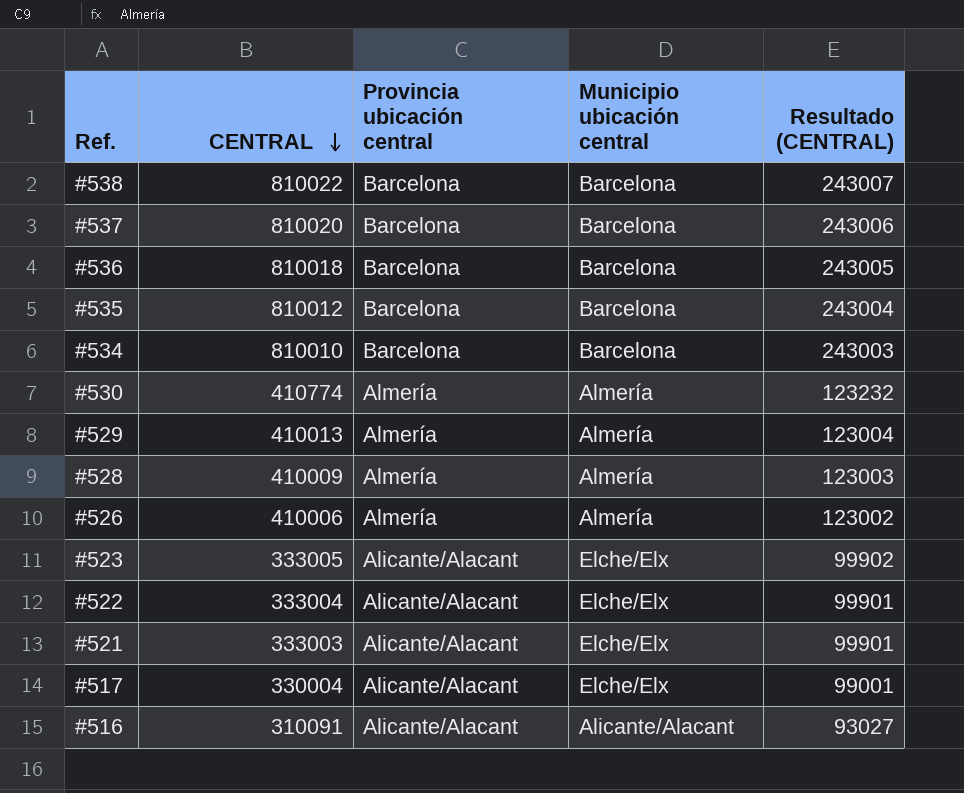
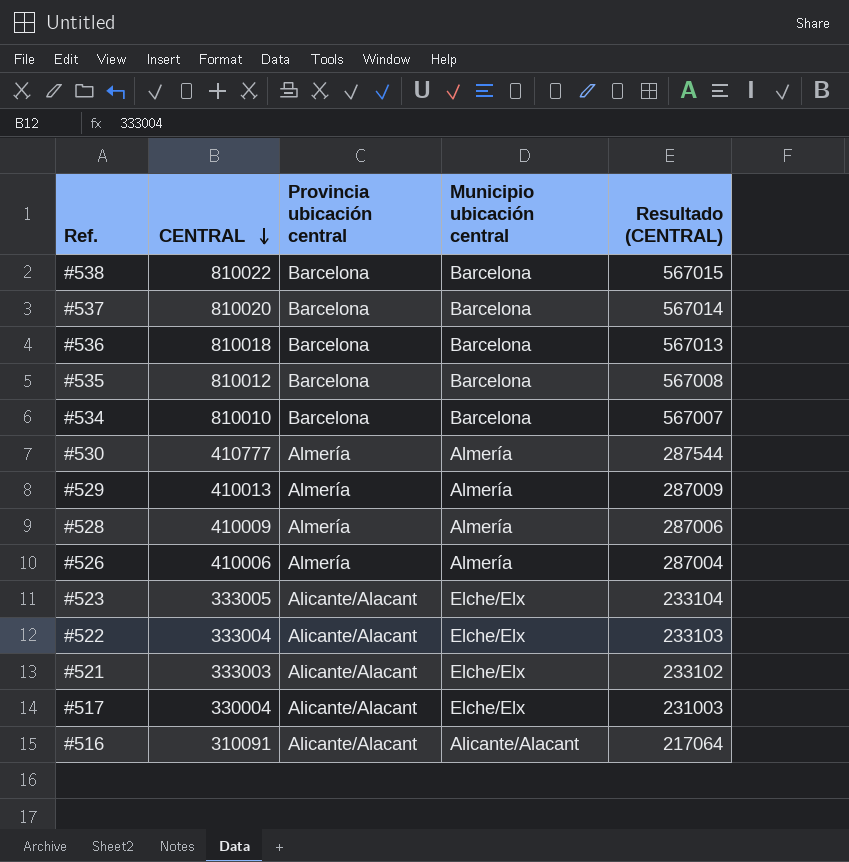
column Resultado (CENTRAL) | formula: [CENTRAL] * 0,3 -> [CENTRAL] * 0,7
#530 | CENTRAL: 410774 -> 410777

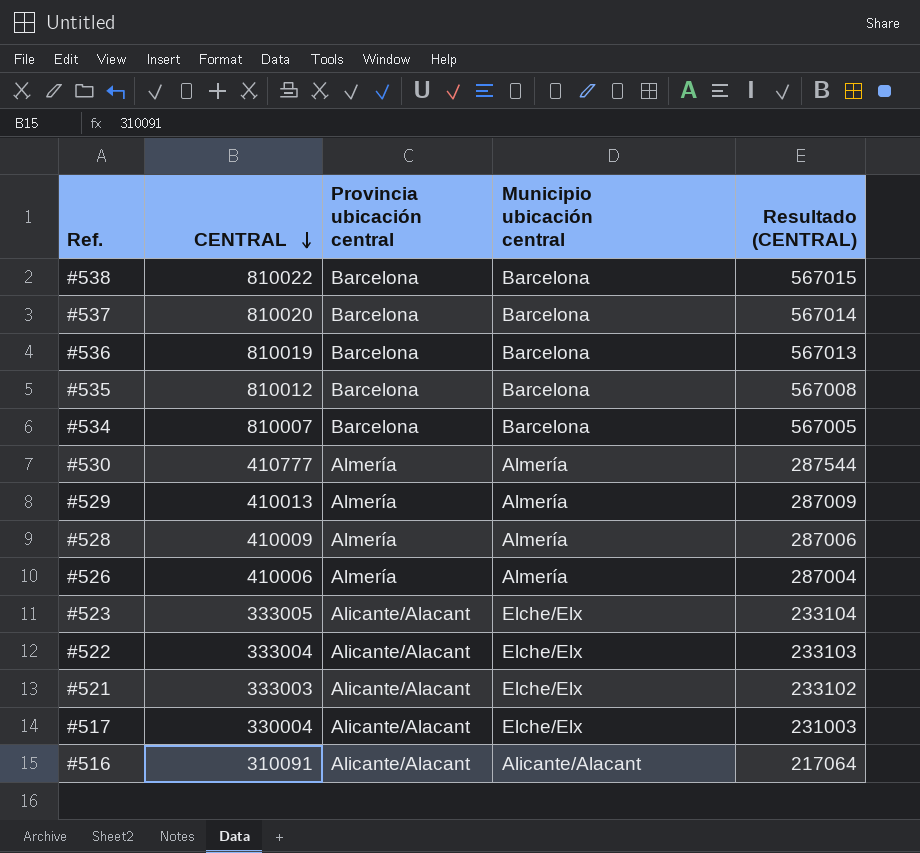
#536 | CENTRAL: 810018 -> 810019
#534 | CENTRAL: 810010 -> 810007
#534 | Resultado (CENTRAL): 567007 -> 567005

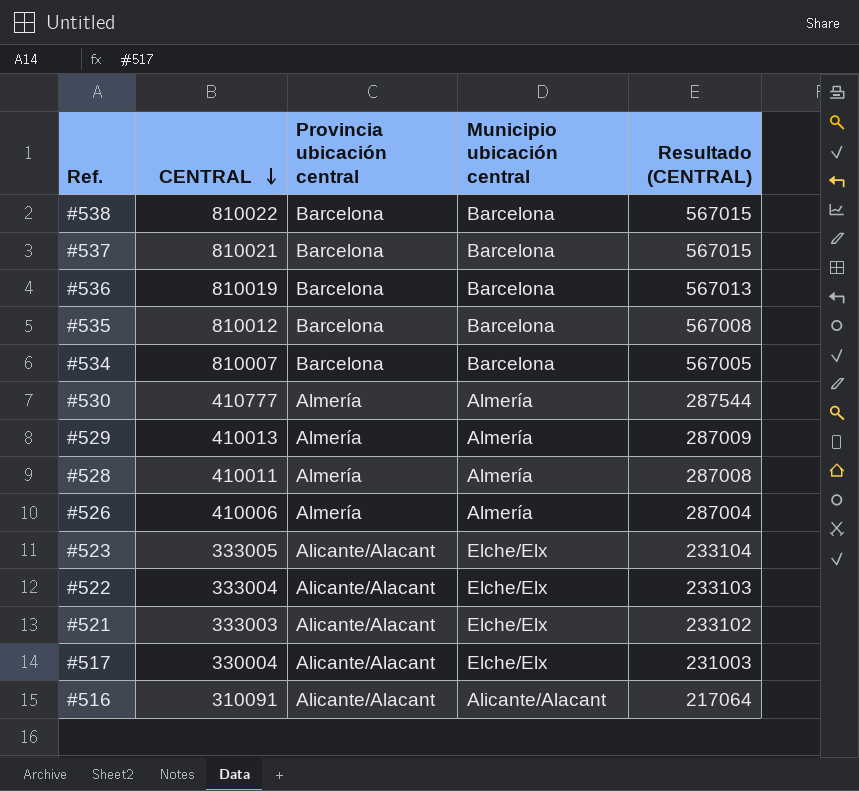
#537 | CENTRAL: 810020 -> 810021
#537 | Resultado (CENTRAL): 567014 -> 567015
#528 | CENTRAL: 410009 -> 410011
#528 | Resultado (CENTRAL): 287006 -> 287008

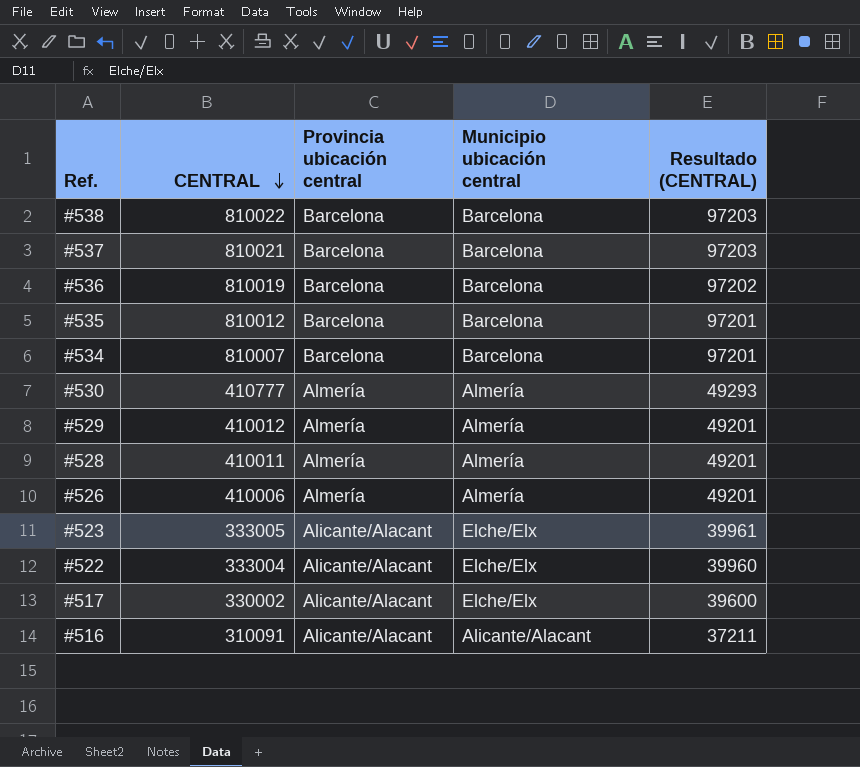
column Resultado (CENTRAL) | formula: [CENTRAL] * 0,7 -> [CENTRAL] * 0,12
row #521: 333003 | Alicante/Alacant | Elche/Elx | 233102 -> none
#529 | CENTRAL: 410013 -> 410012
#517 | CENTRAL: 330004 -> 330002

